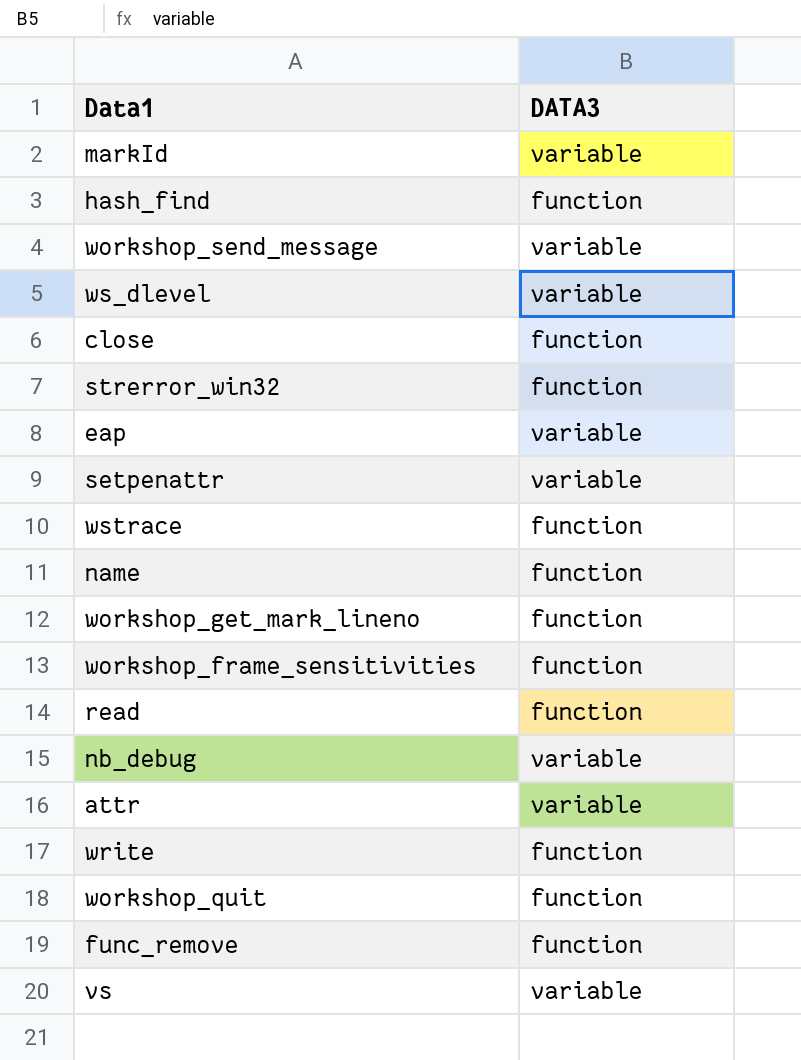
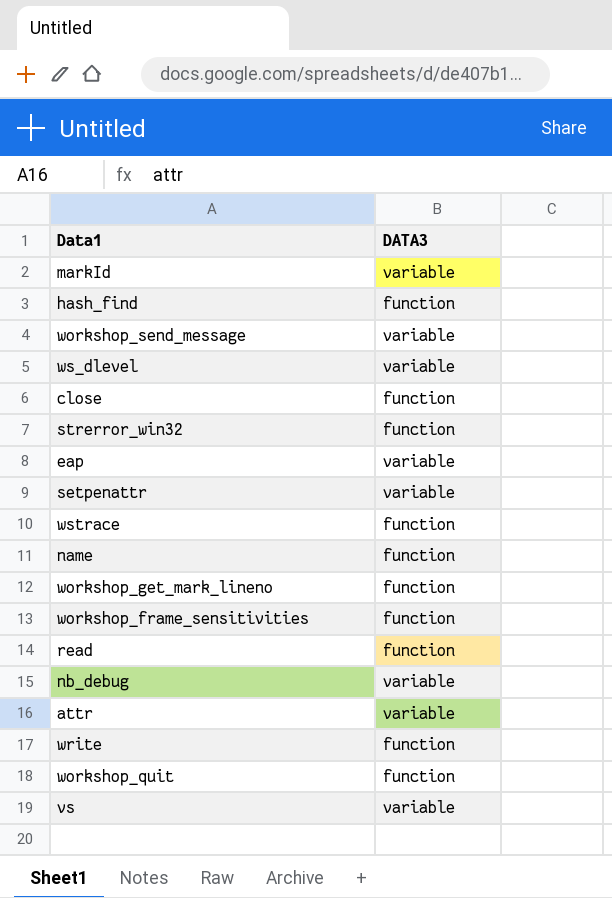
row func_remove: function -> none

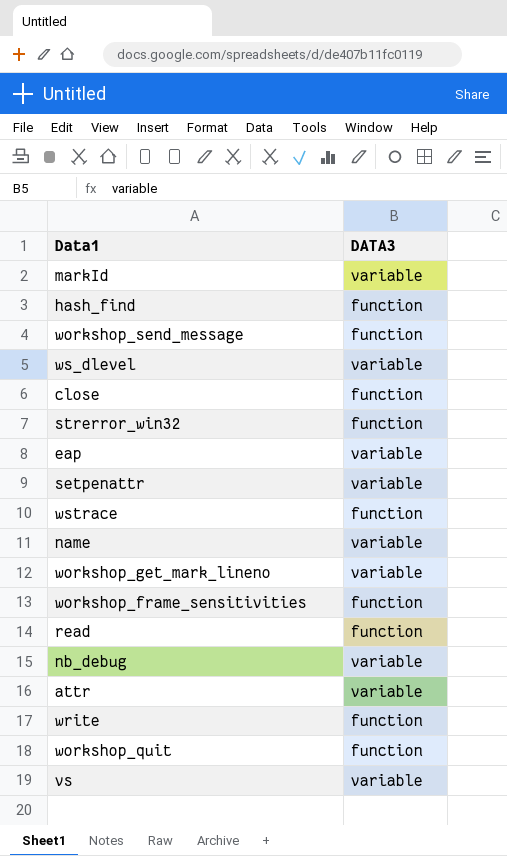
workshop_send_message | DATA3: variable -> function
name | DATA3: function -> variable
workshop_get_mark_lineno | DATA3: function -> variable

